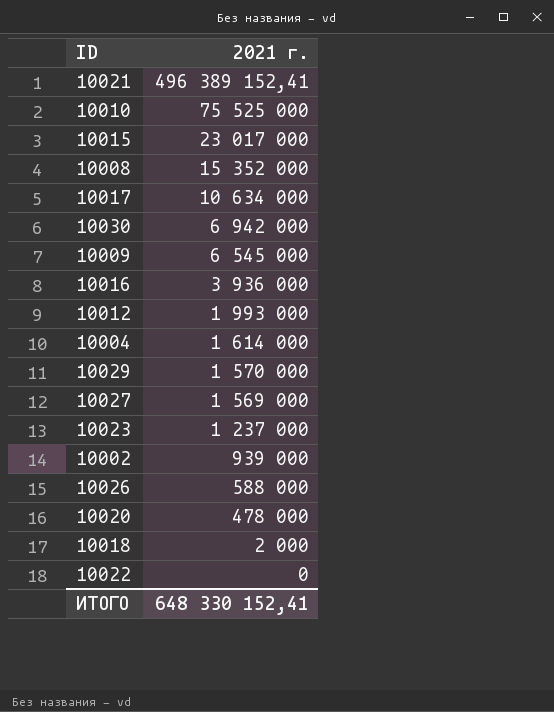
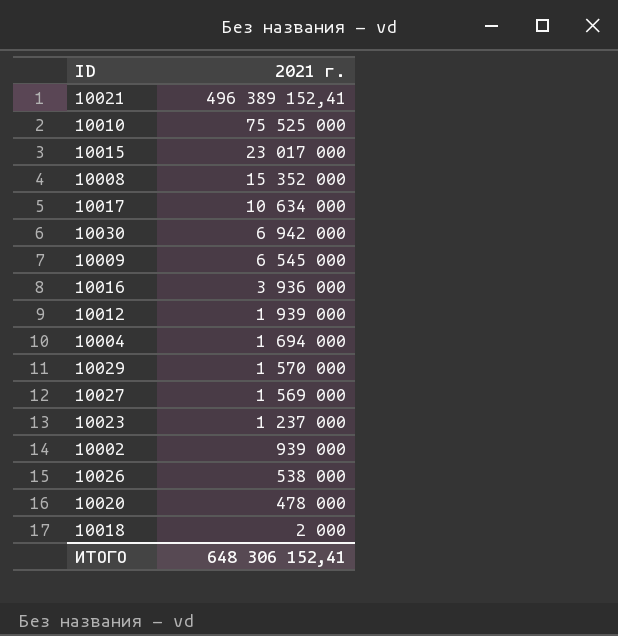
row 10022: 0 -> none
10012 | 2021 г.: 1 993 000 -> 1 939 000
10004 | 2021 г.: 1 614 000 -> 1 694 000
10026 | 2021 г.: 588 000 -> 538 000
ИТОГО | 2021 г.: 648 330 152,41 -> 648 306 152,41

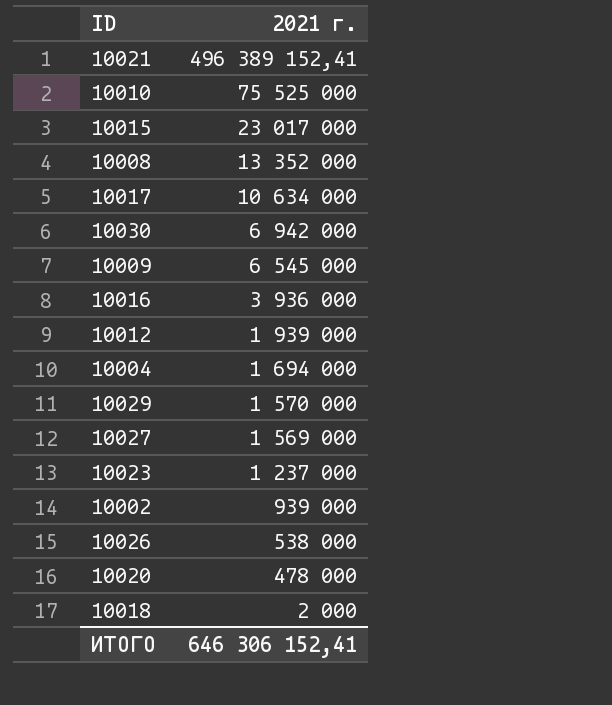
10008 | 2021 г.: 15 352 000 -> 13 352 000
ИТОГО | 2021 г.: 648 306 152,41 -> 646 306 152,41

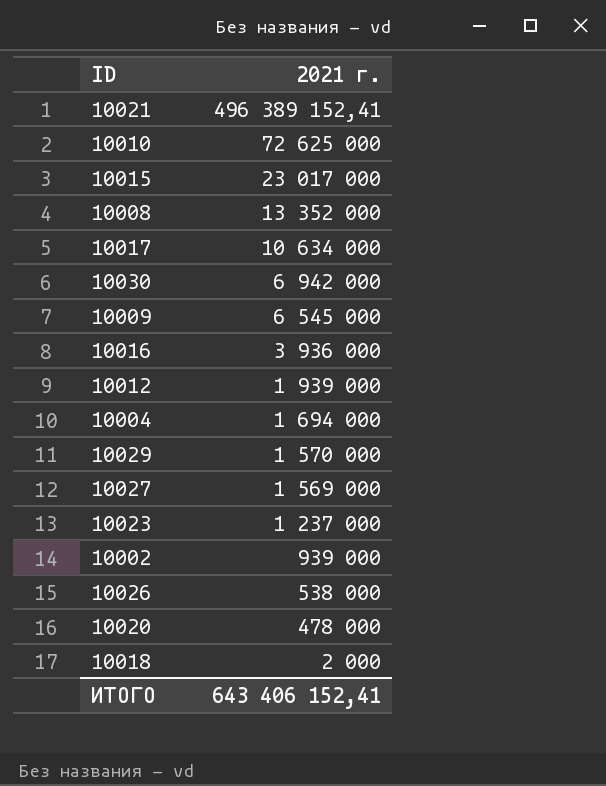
10010 | 2021 г.: 75 525 000 -> 72 625 000
ИТОГО | 2021 г.: 646 306 152,41 -> 643 406 152,41

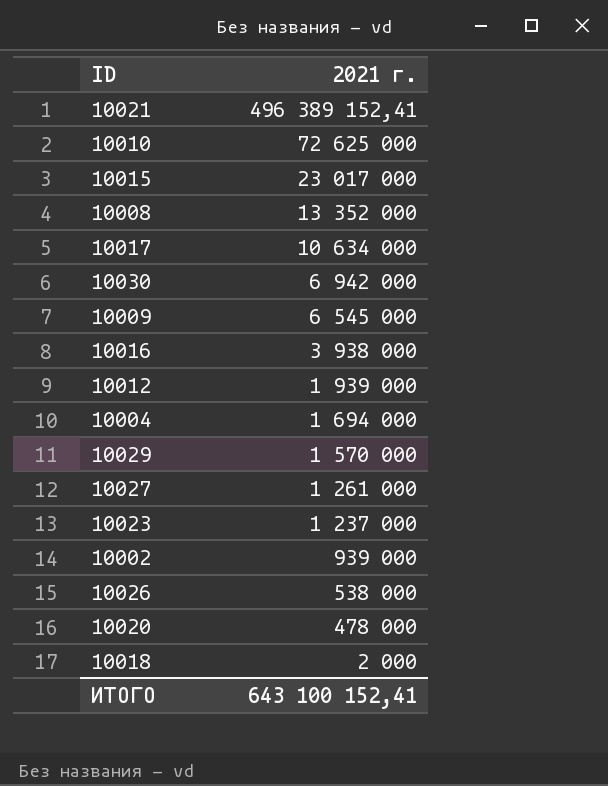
10016 | 2021 г.: 3 936 000 -> 3 938 000
10027 | 2021 г.: 1 569 000 -> 1 261 000
ИТОГО | 2021 г.: 643 406 152,41 -> 643 100 152,41

